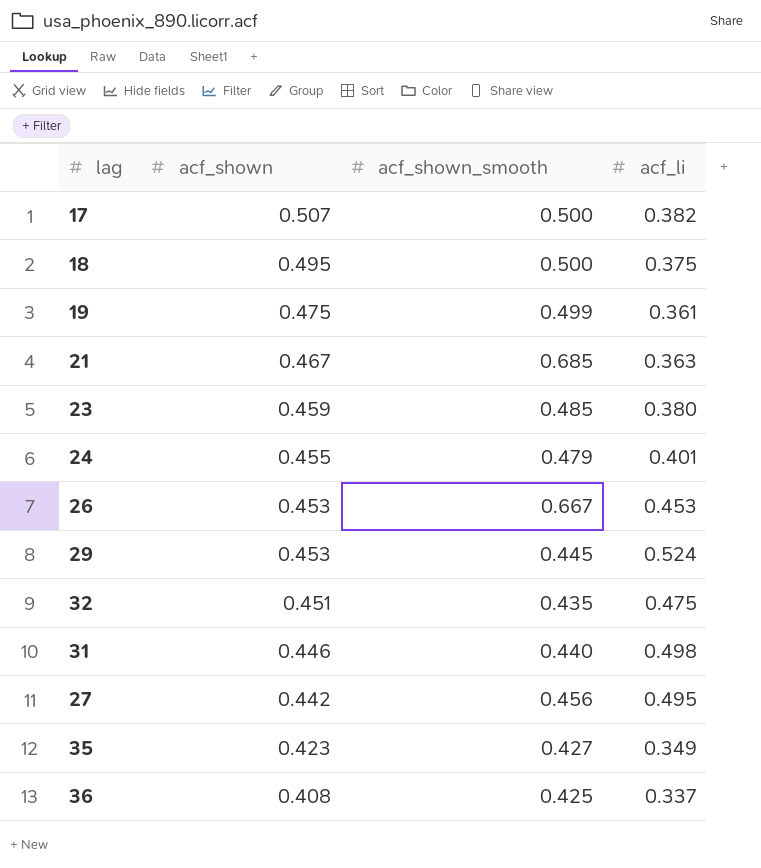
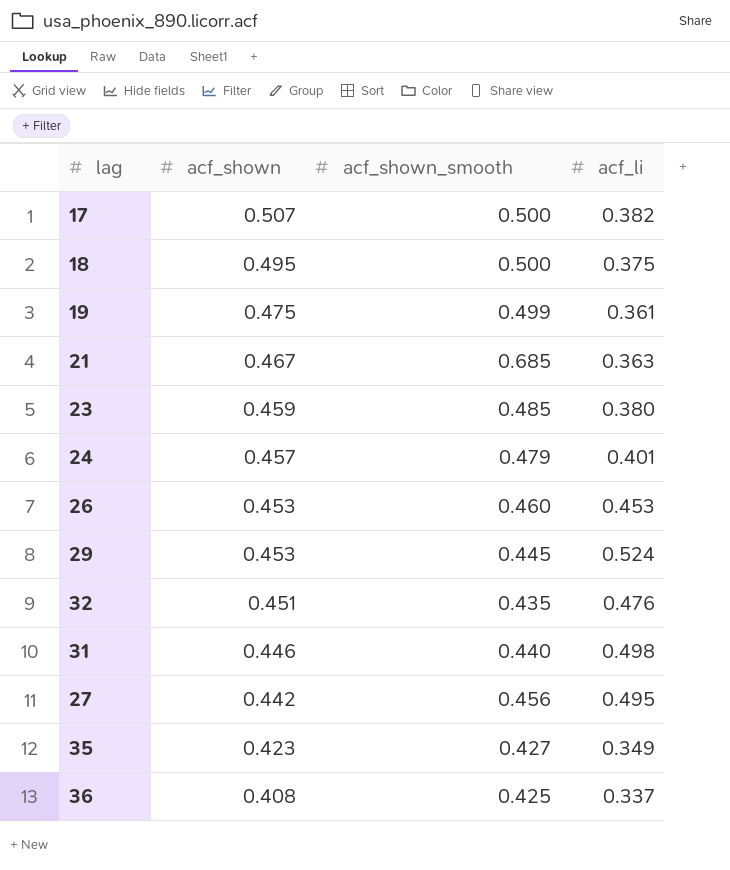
24 | acf_shown: 0.455 -> 0.457
26 | acf_shown_smooth: 0.667 -> 0.460
32 | acf_li: 0.475 -> 0.476

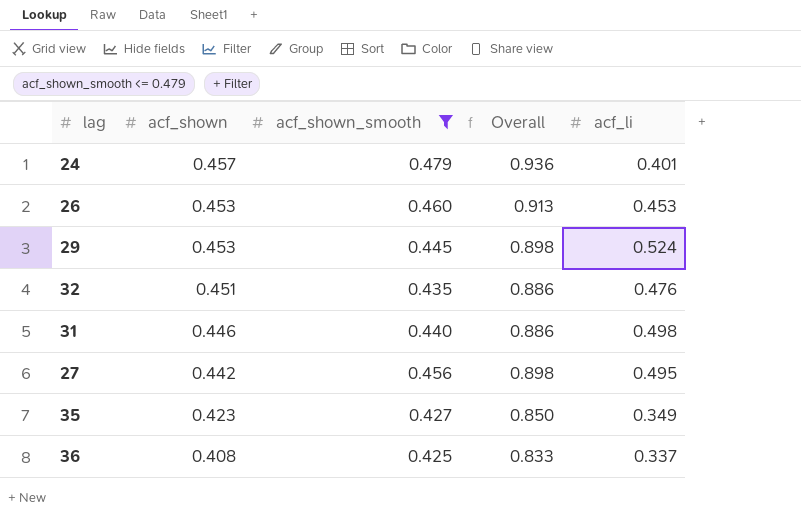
filter: none -> acf_shown_smooth <= 0.479
column Overall | formula: none -> [acf_shown] + [acf_shown_smooth]

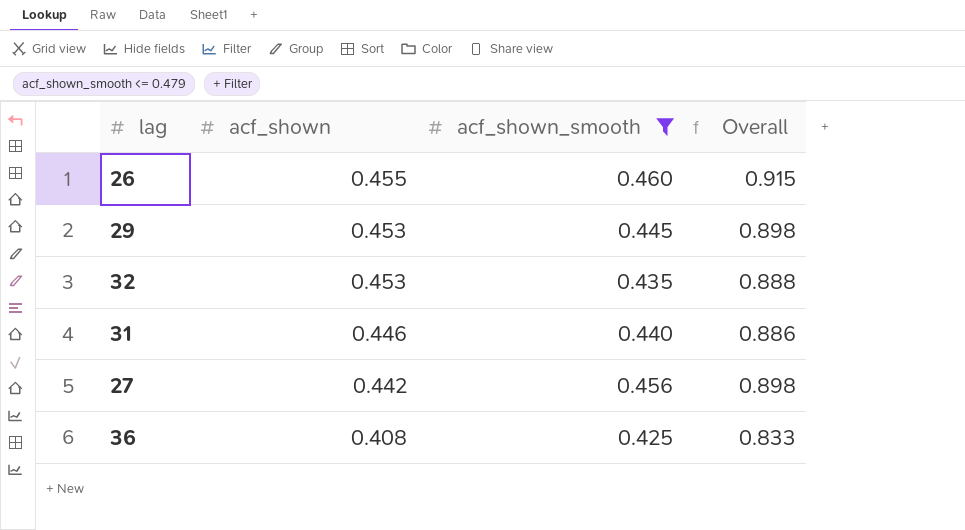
column acf_li | position: 5 -> none
row 24: 0.457 | 0.479 | 0.936 | 0.401 -> none
row 35: 0.423 | 0.427 | 0.850 | 0.349 -> none
26 | acf_shown: 0.453 -> 0.455
26 | Overall: 0.913 -> 0.915
32 | acf_shown: 0.451 -> 0.453
32 | Overall: 0.886 -> 0.888

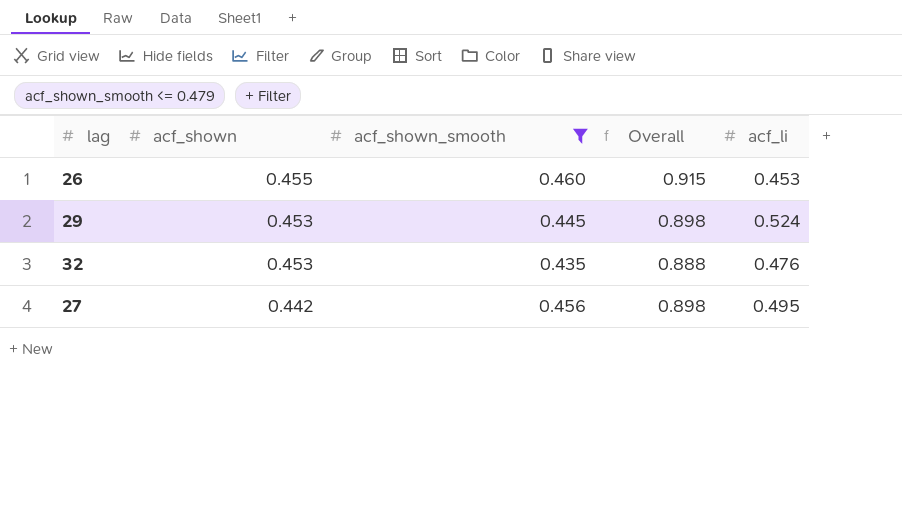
column acf_li | position: none -> 5
row 31: 0.446 | 0.440 | 0.886 -> none
row 36: 0.408 | 0.425 | 0.833 -> none

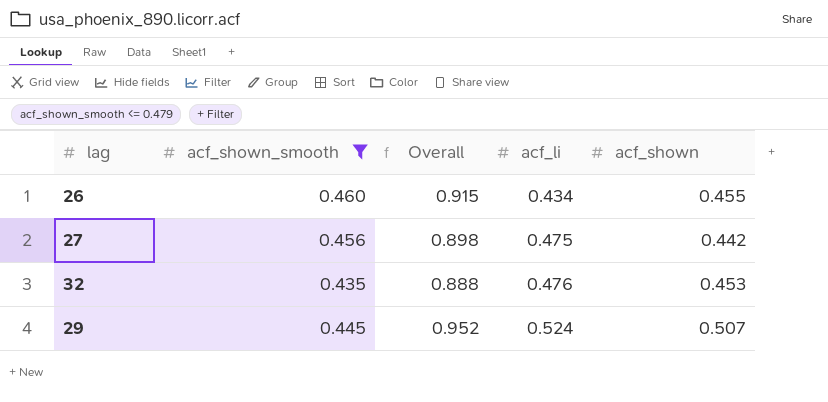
row order: acf_shown descending -> acf_li ascending
column acf_shown | position: 2 -> 5
26 | acf_li: 0.453 -> 0.434
27 | acf_li: 0.495 -> 0.475
29 | Overall: 0.898 -> 0.952
29 | acf_shown: 0.453 -> 0.507

